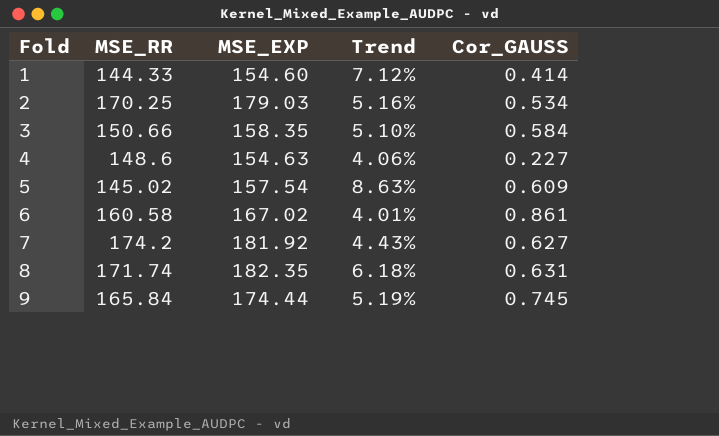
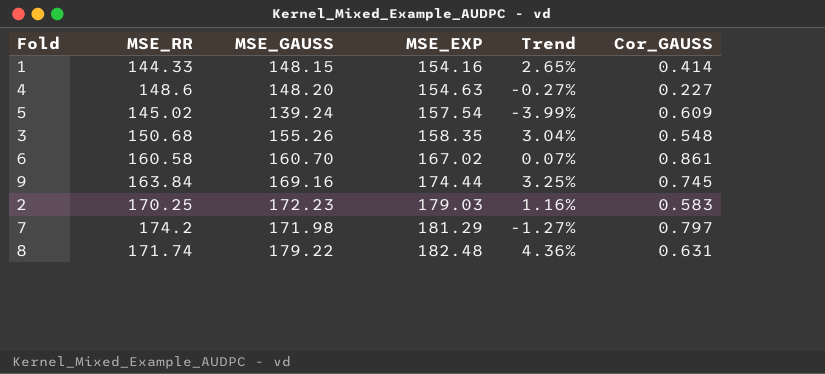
row order: Fold ascending -> MSE_EXP ascending
column MSE_GAUSS | position: none -> 3
column Trend | formula: ([MSE_EXP] - [MSE_RR]) / [MSE_RR] -> ([MSE_GAUSS] - [MSE_RR]) / [MSE_RR]
1 | MSE_EXP: 154.60 -> 154.16
3 | MSE_RR: 150.66 -> 150.68
3 | Cor_GAUSS: 0.584 -> 0.548
9 | MSE_RR: 165.84 -> 163.84
2 | Cor_GAUSS: 0.534 -> 0.583
7 | MSE_EXP: 181.92 -> 181.29
7 | Cor_GAUSS: 0.627 -> 0.797
8 | MSE_EXP: 182.35 -> 182.48

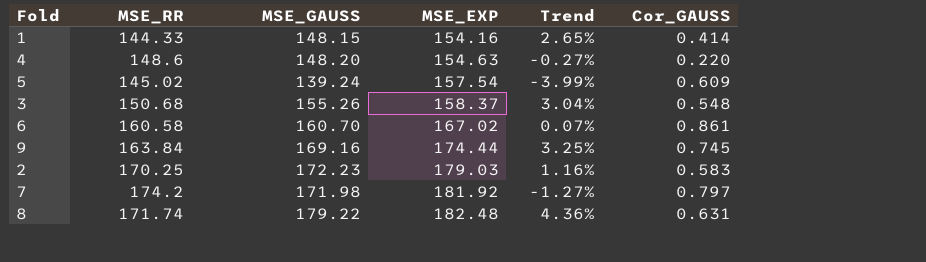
4 | Cor_GAUSS: 0.227 -> 0.220
3 | MSE_EXP: 158.35 -> 158.37
7 | MSE_EXP: 181.29 -> 181.92

